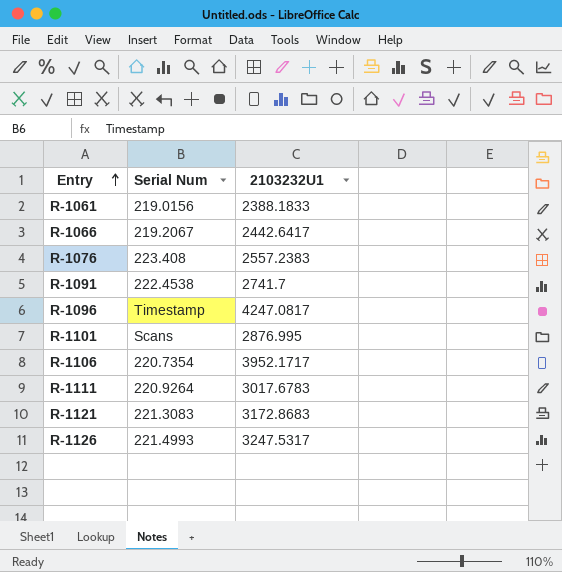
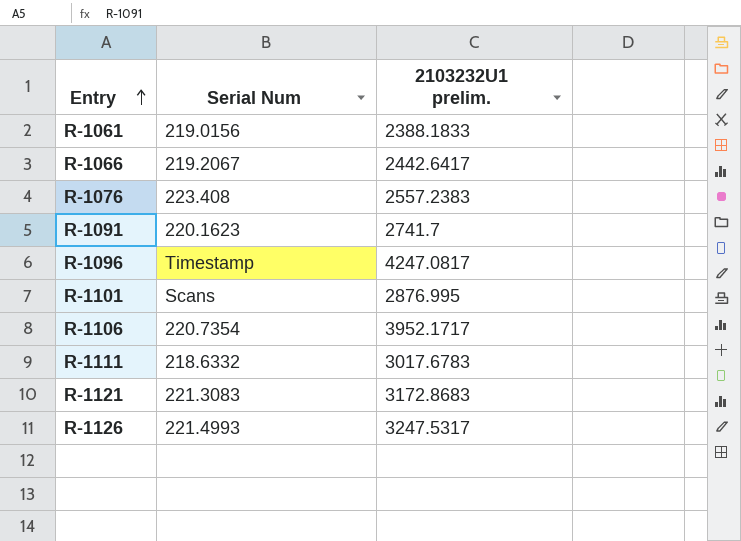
column name: 2103232U1 -> 2103232U1 prelim.
R-1091 | Serial Num: 222.4538 -> 220.1623
R-1111 | Serial Num: 220.9264 -> 218.6332

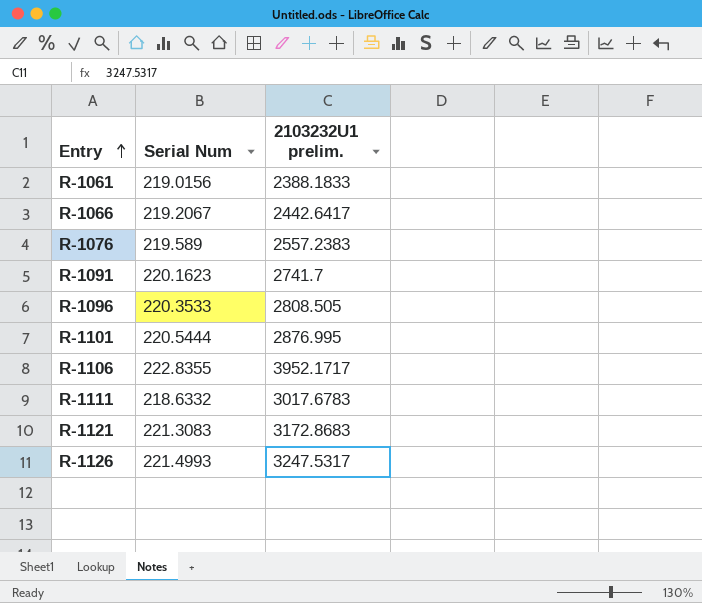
R-1076 | Serial Num: 223.408 -> 219.589
R-1096 | Serial Num: Timestamp -> 220.3533
R-1096 | 2103232U1 prelim.: 4247.0817 -> 2808.505
R-1101 | Serial Num: Scans -> 220.5444
R-1106 | Serial Num: 220.7354 -> 222.8355

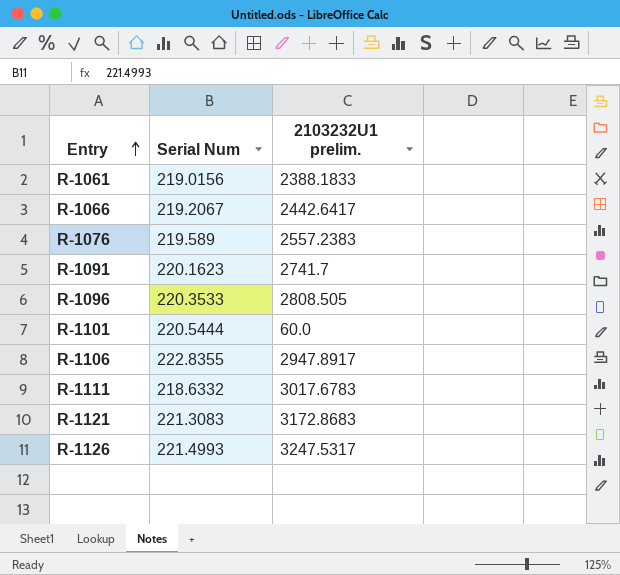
R-1101 | 2103232U1 prelim.: 2876.995 -> 60.0
R-1106 | 2103232U1 prelim.: 3952.1717 -> 2947.8917

